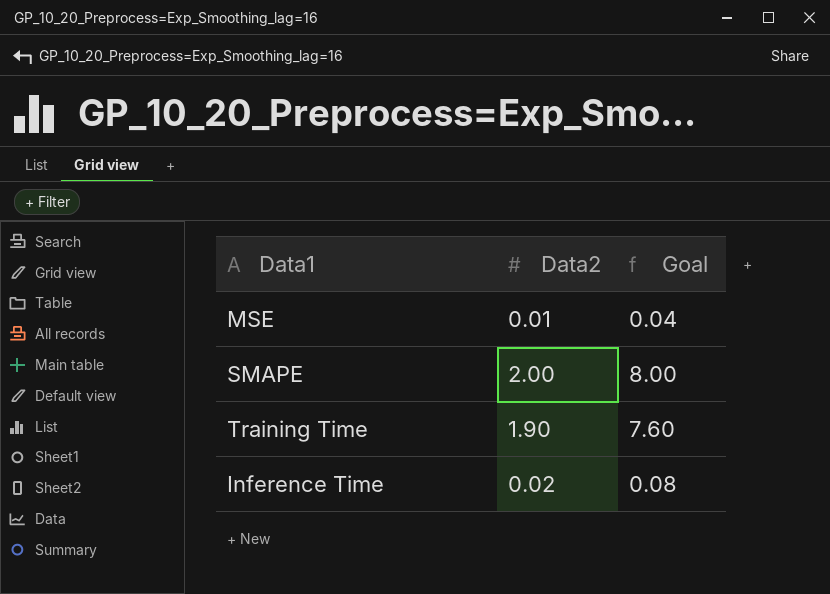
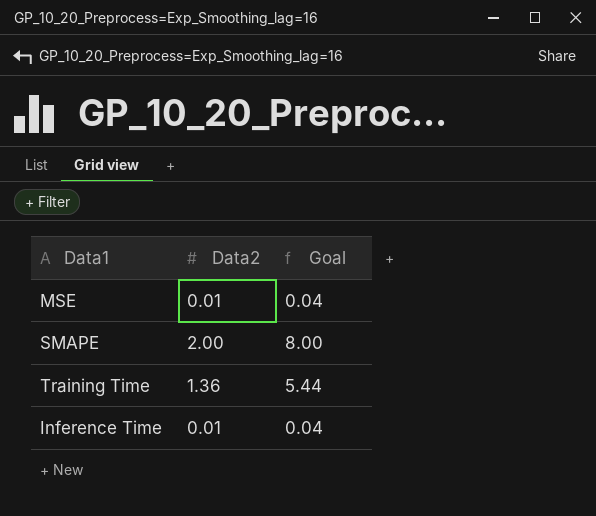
Training Time | Data2: 1.90 -> 1.36
Training Time | Goal: 7.60 -> 5.44
Inference Time | Data2: 0.02 -> 0.01
Inference Time | Goal: 0.08 -> 0.04

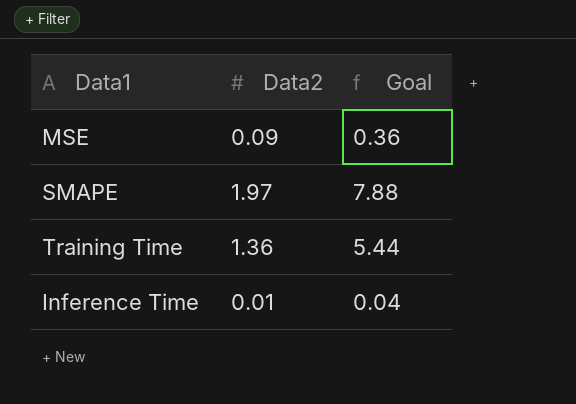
MSE | Data2: 0.01 -> 0.09
MSE | Goal: 0.04 -> 0.36
SMAPE | Data2: 2.00 -> 1.97
SMAPE | Goal: 8.00 -> 7.88

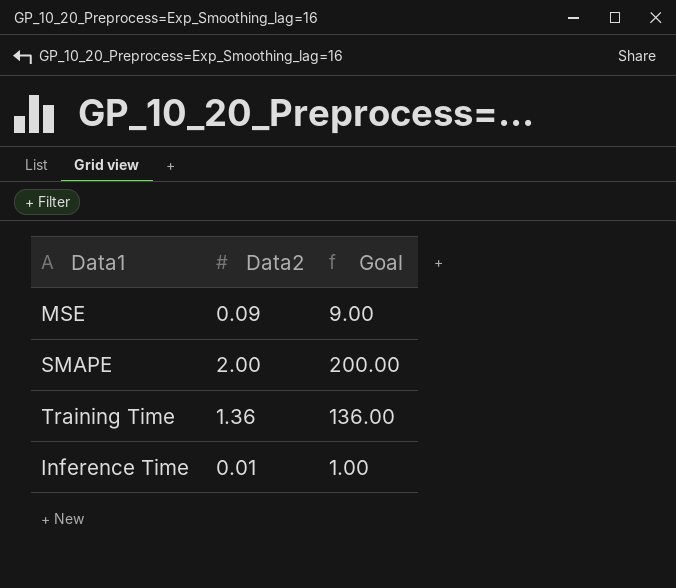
column Goal | formula: [Data2] * 4 -> [Data2] * 100
SMAPE | Data2: 1.97 -> 2.00

